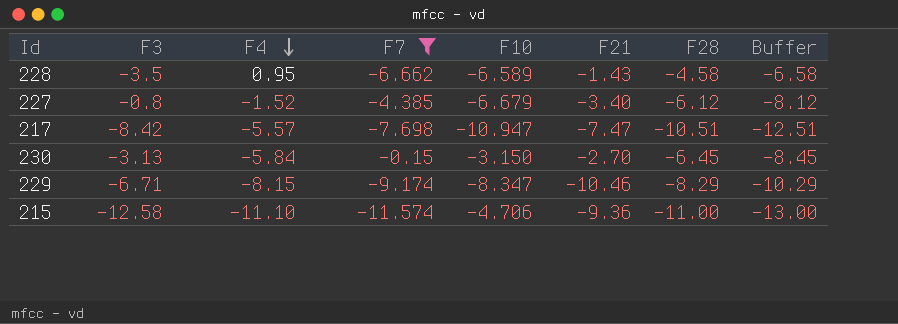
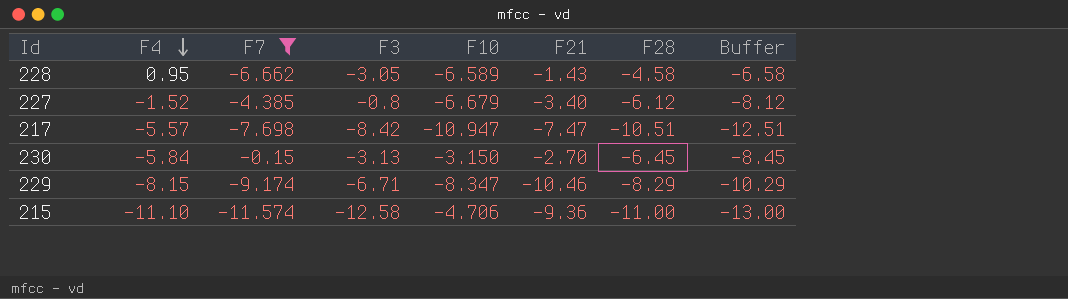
column F3 | position: 2 -> 4
228 | F3: -3.5 -> -3.05

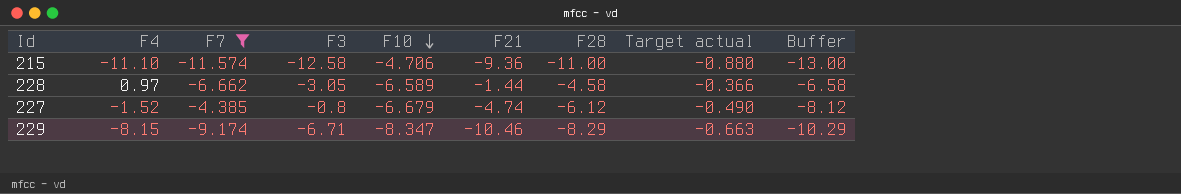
row order: F4 descending -> F10 descending
column Target actual | formula: none -> [F28] * 0.08
row 217: -5.57 | -7.698 | -8.42 | -10.947 | -7.47 | -10.51 | -12.51 -> none
row 230: -5.84 | -0.15 | -3.13 | -3.150 | -2.70 | -6.45 | -8.45 -> none
228 | F4: 0.95 -> 0.97
228 | F21: -1.43 -> -1.44
227 | F21: -3.40 -> -4.74

